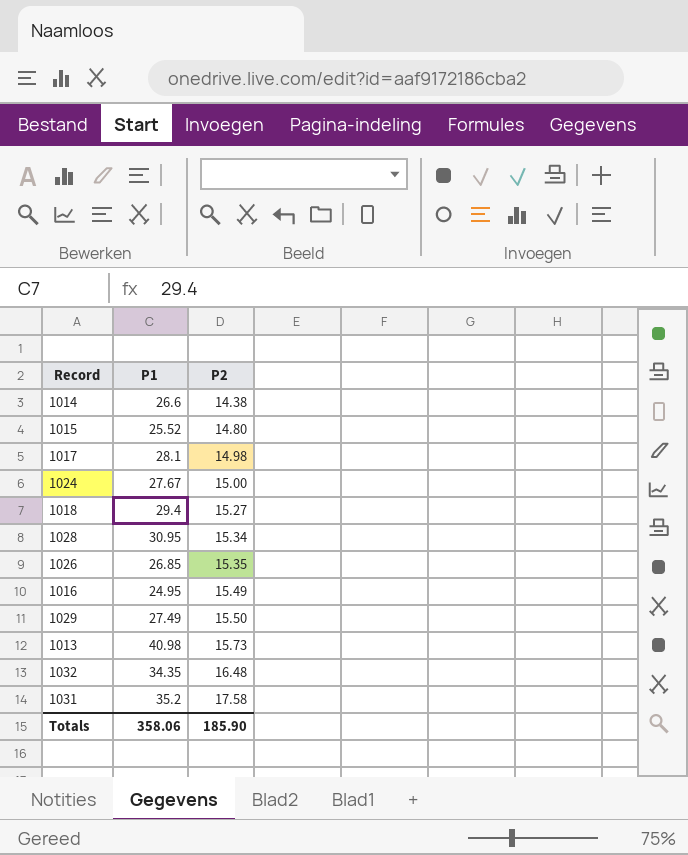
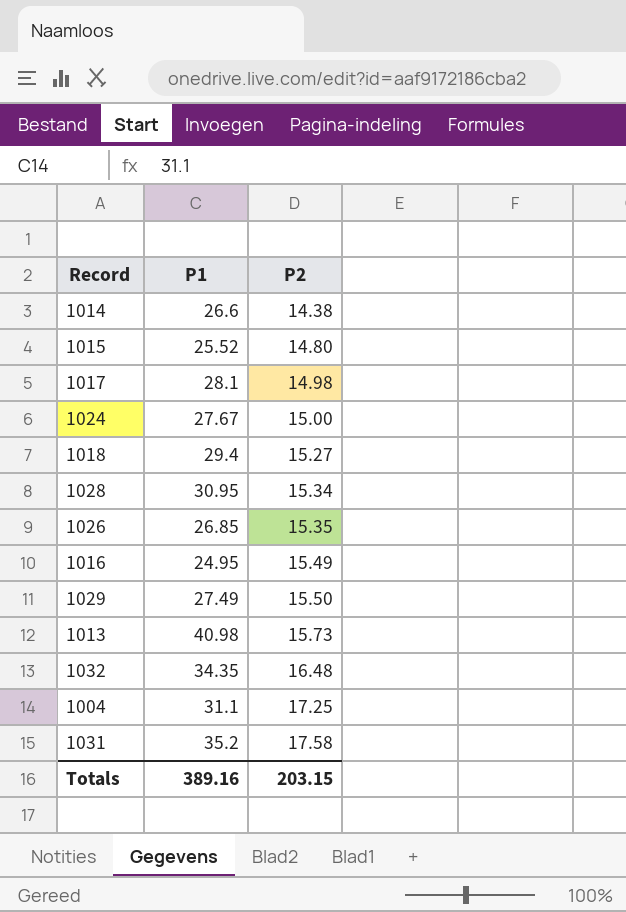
row 1004: none -> 31.1 | 17.25
Totals | P1: 358.06 -> 389.16
Totals | P2: 185.90 -> 203.15

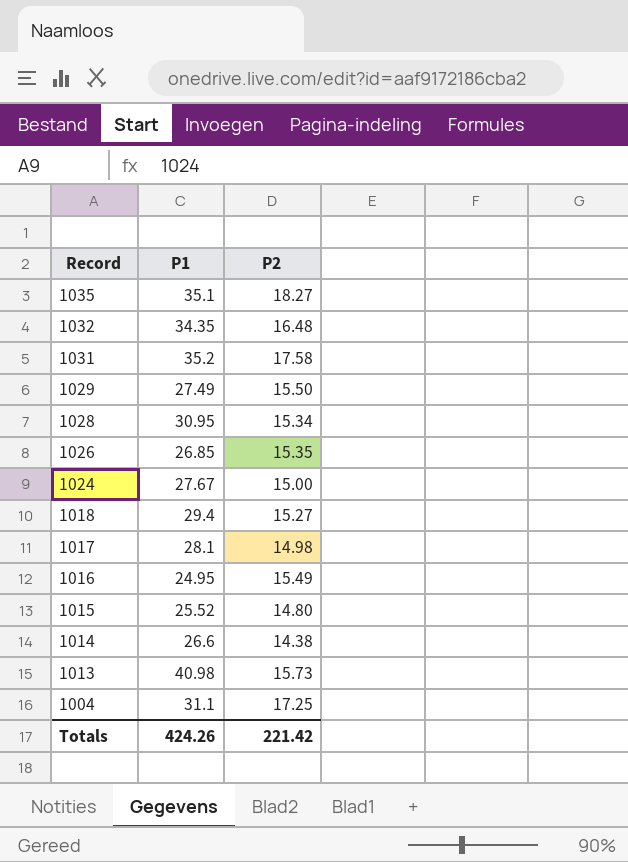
row order: P2 ascending -> Record descending
row 1035: none -> 35.1 | 18.27
Totals | P1: 389.16 -> 424.26
Totals | P2: 203.15 -> 221.42

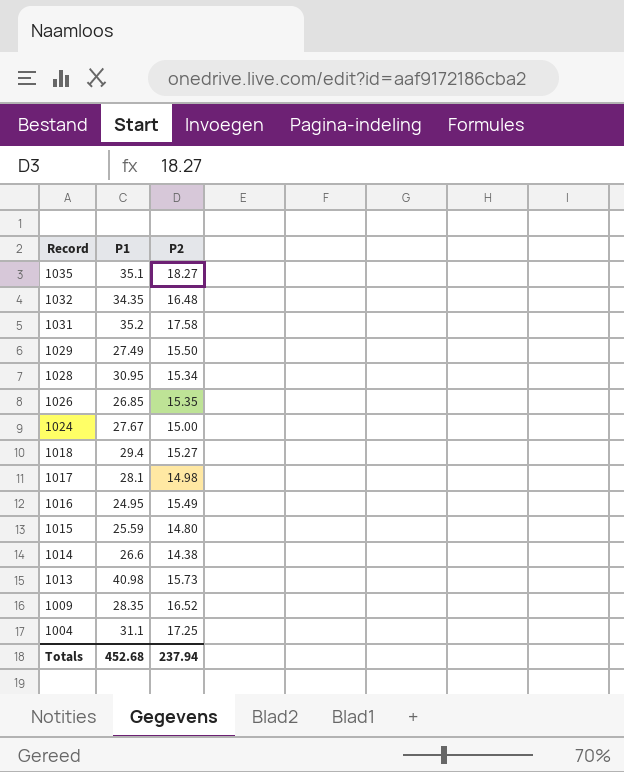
1015 | P1: 25.52 -> 25.59
row 1009: none -> 28.35 | 16.52
Totals | P1: 424.26 -> 452.68
Totals | P2: 221.42 -> 237.94

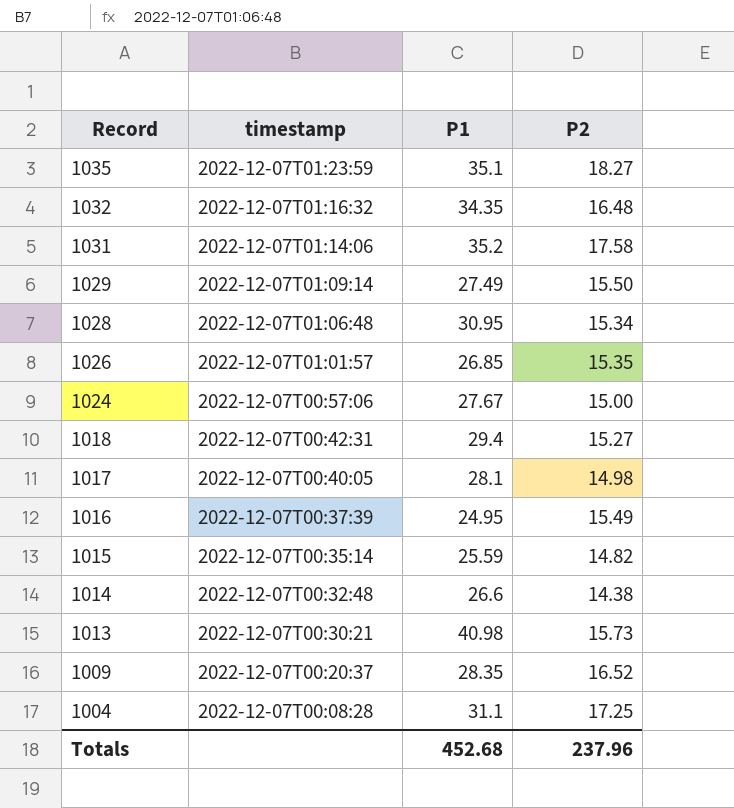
column timestamp | position: none -> 2
1015 | P2: 14.80 -> 14.82
Totals | P2: 237.94 -> 237.96

